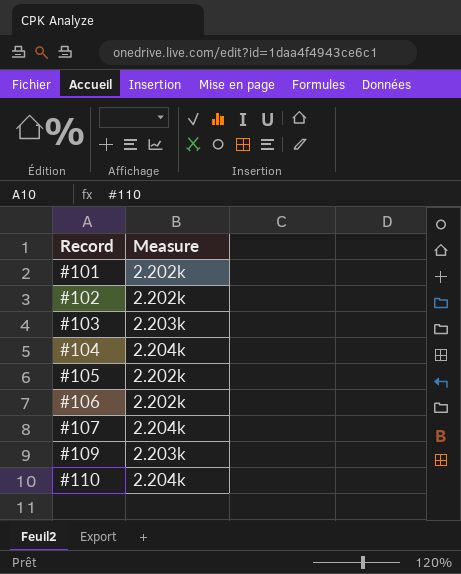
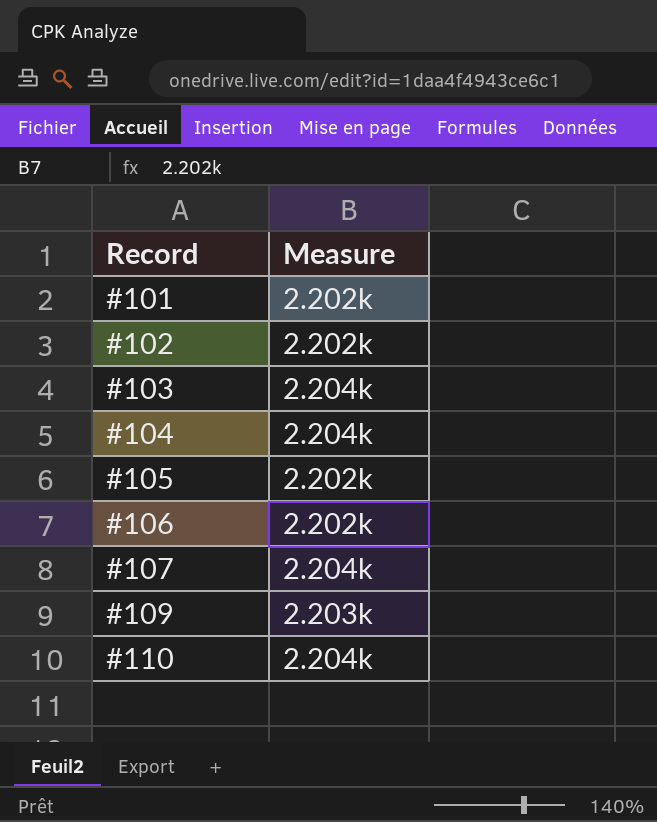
#103 | Measure: 2.203k -> 2.204k

